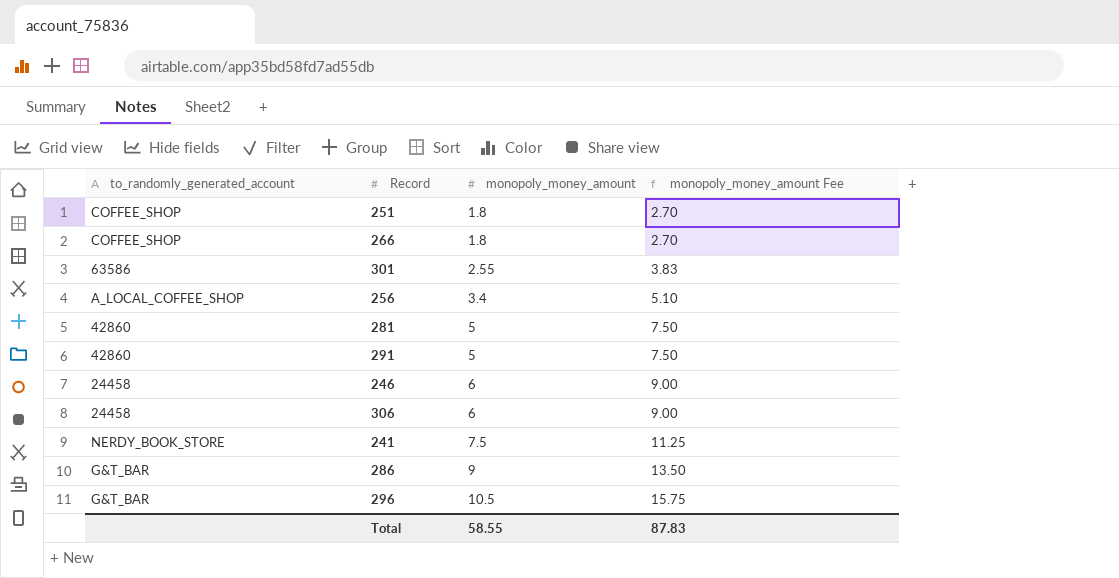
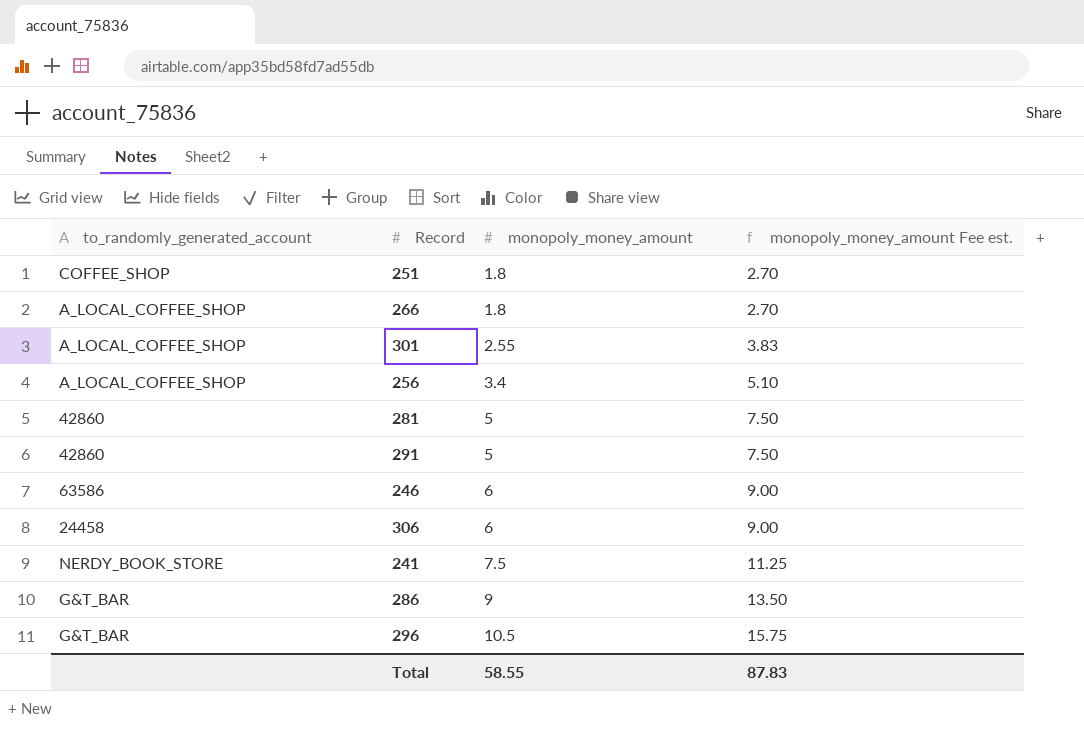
column name: monopoly_money_amount Fee -> monopoly_money_amount Fee est.
266 | to_randomly_generated_account: COFFEE_SHOP -> A_LOCAL_COFFEE_SHOP
301 | to_randomly_generated_account: 63586 -> A_LOCAL_COFFEE_SHOP
246 | to_randomly_generated_account: 24458 -> 63586

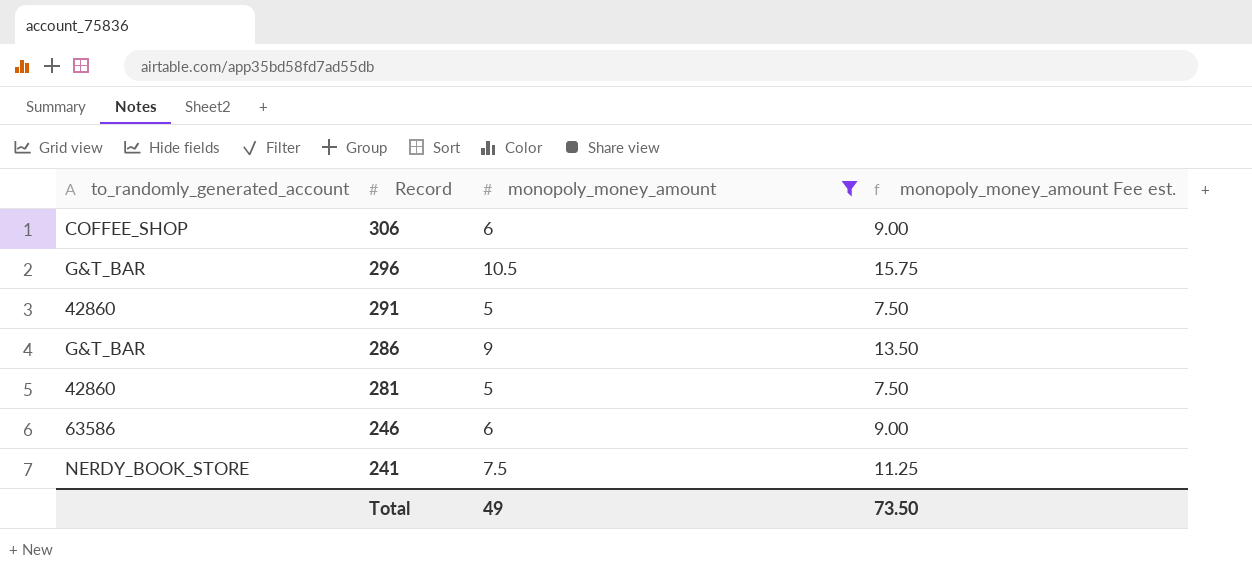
filter: none -> monopoly_money_amount >= 5
row order: monopoly_money_amount ascending -> Record descending
306 | to_randomly_generated_account: 24458 -> COFFEE_SHOP
Total | monopoly_money_amount: 58.55 -> 49
Total | monopoly_money_amount Fee est.: 87.83 -> 73.50

